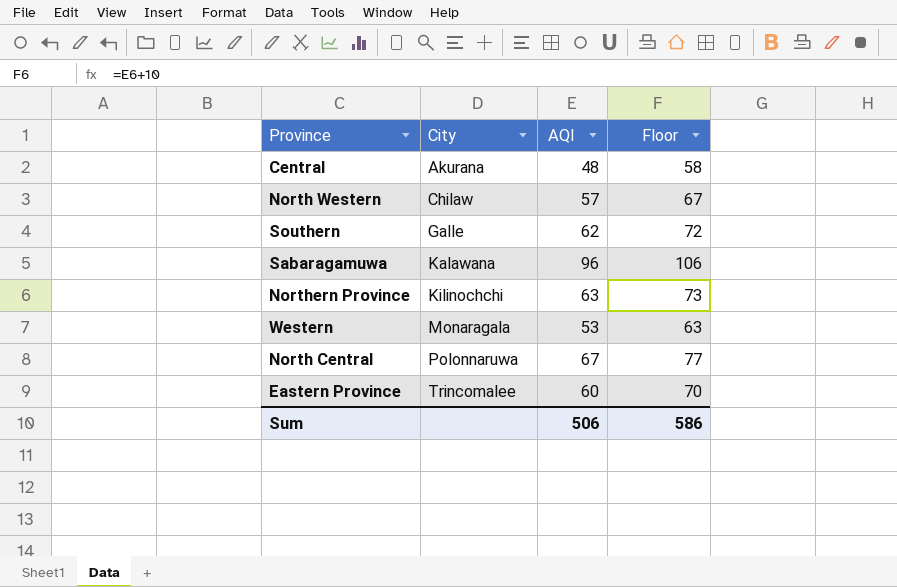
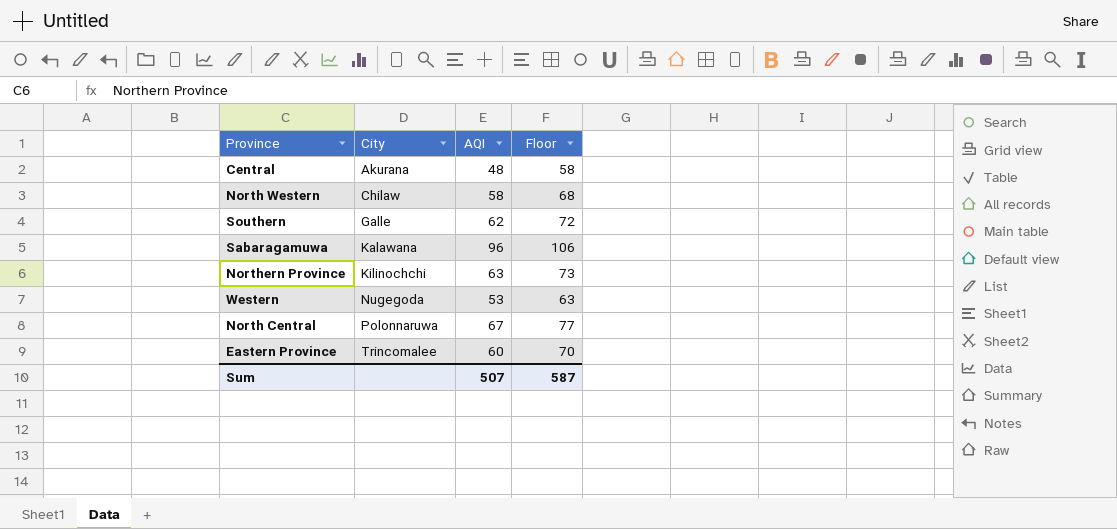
North Western | AQI: 57 -> 58
North Western | Floor: 67 -> 68
Western | City: Monaragala -> Nugegoda
Sum | AQI: 506 -> 507
Sum | Floor: 586 -> 587

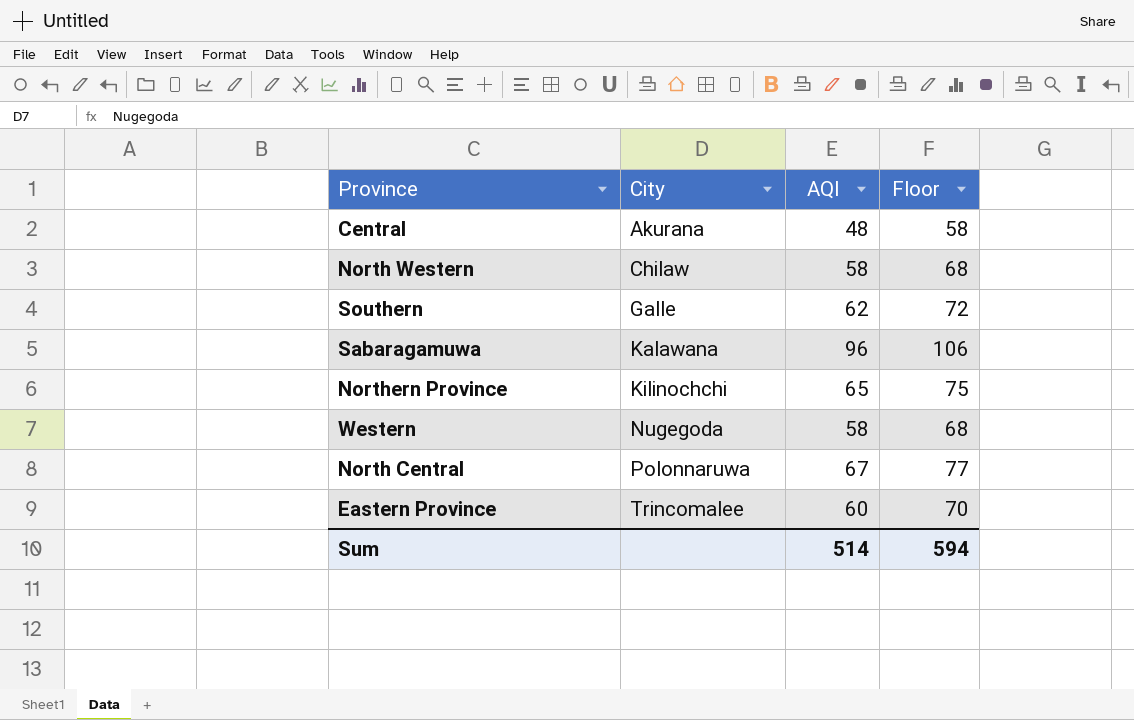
Northern Province | AQI: 63 -> 65
Northern Province | Floor: 73 -> 75
Western | AQI: 53 -> 58
Western | Floor: 63 -> 68
Sum | AQI: 507 -> 514
Sum | Floor: 587 -> 594

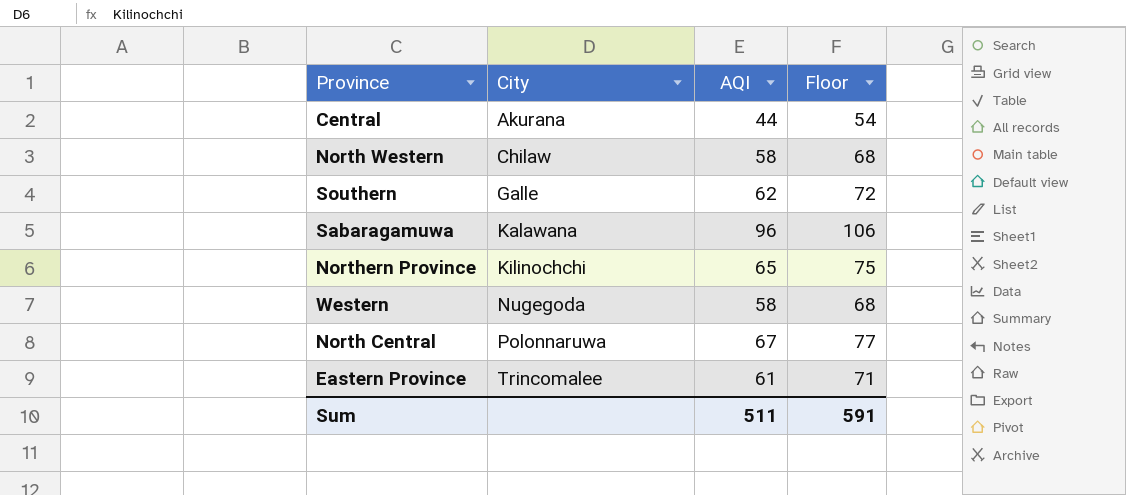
Central | AQI: 48 -> 44
Central | Floor: 58 -> 54
Eastern Province | AQI: 60 -> 61
Eastern Province | Floor: 70 -> 71
Sum | AQI: 514 -> 511
Sum | Floor: 594 -> 591

